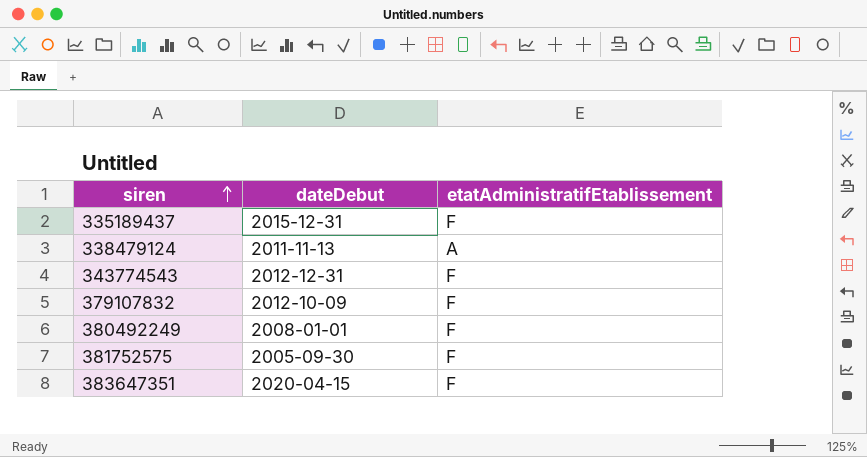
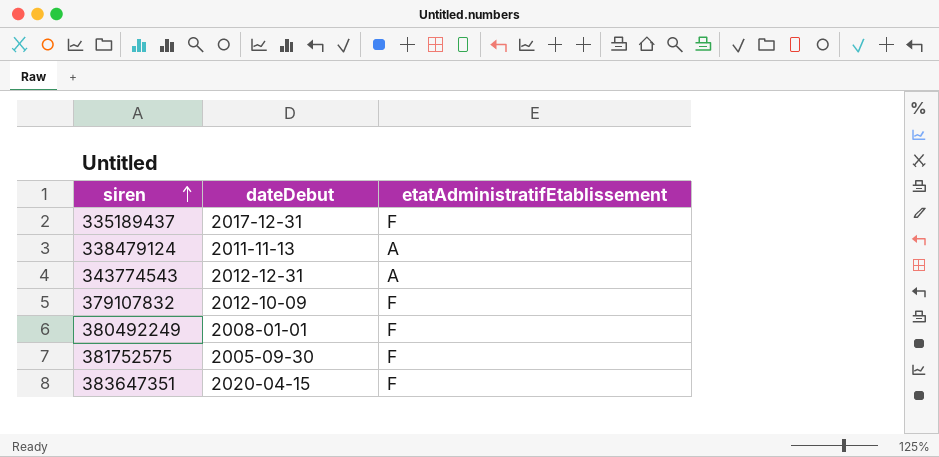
335189437 | dateDebut: 2015-12-31 -> 2017-12-31
343774543 | etatAdministratifEtablissement: F -> A

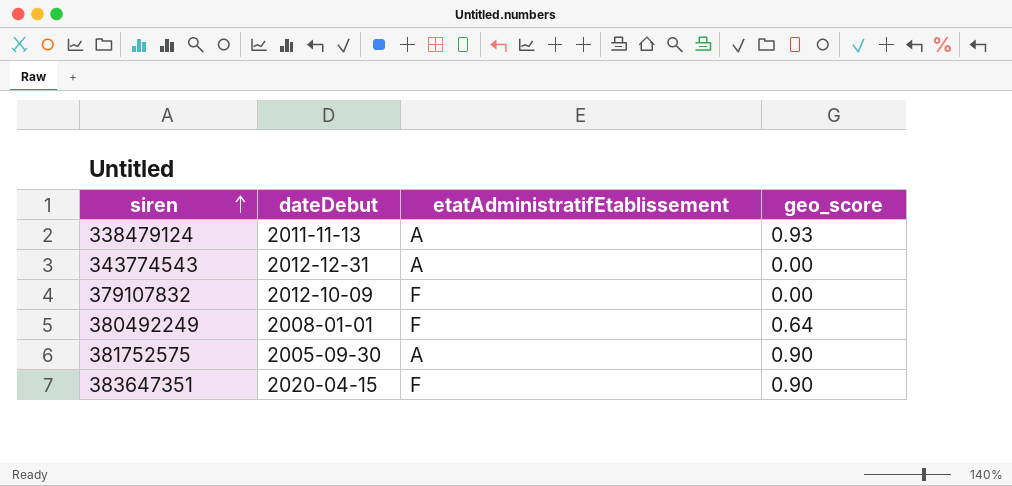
column geo_score | position: none -> 4
row 335189437: 2017-12-31 | F -> none
381752575 | etatAdministratifEtablissement: F -> A

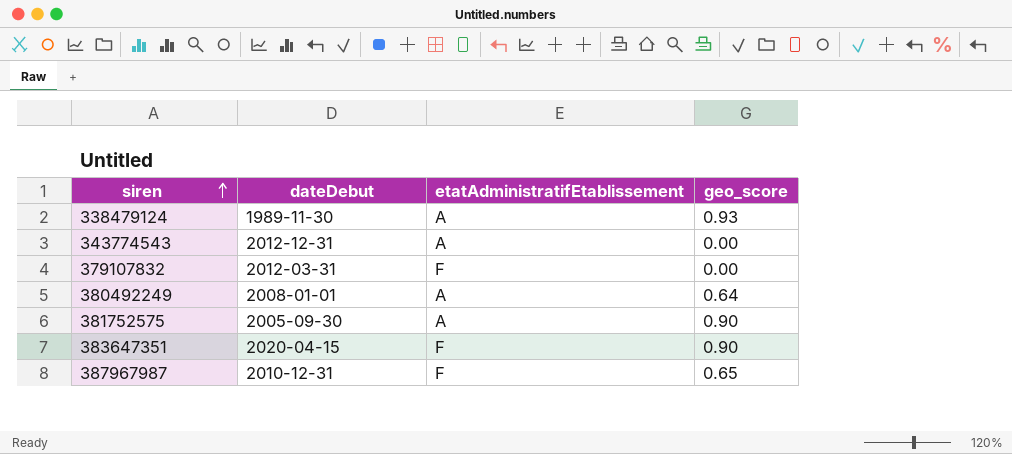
338479124 | dateDebut: 2011-11-13 -> 1989-11-30
379107832 | dateDebut: 2012-10-09 -> 2012-03-31
380492249 | etatAdministratifEtablissement: F -> A
row 387967987: none -> 2010-12-31 | F | 0.65

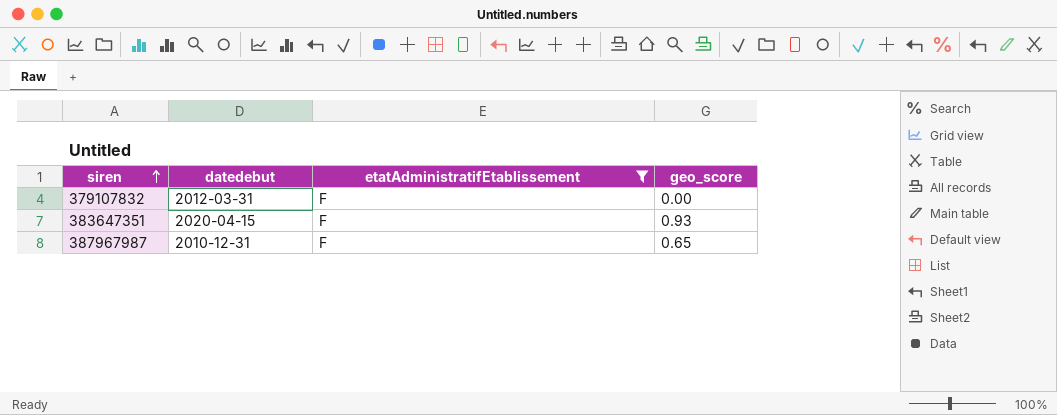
filter: none -> etatAdministratifEtablissement = F
column name: dateDebut -> datedebut
383647351 | geo_score: 0.90 -> 0.93

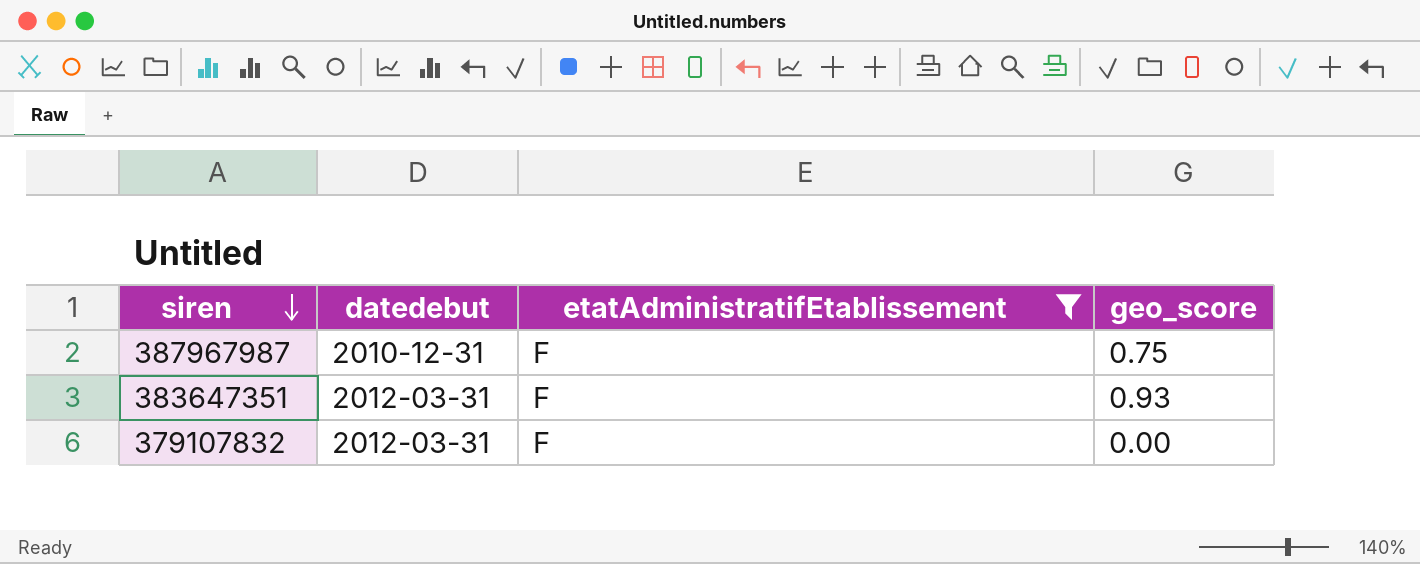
row order: siren ascending -> siren descending
387967987 | geo_score: 0.65 -> 0.75
383647351 | datedebut: 2020-04-15 -> 2012-03-31

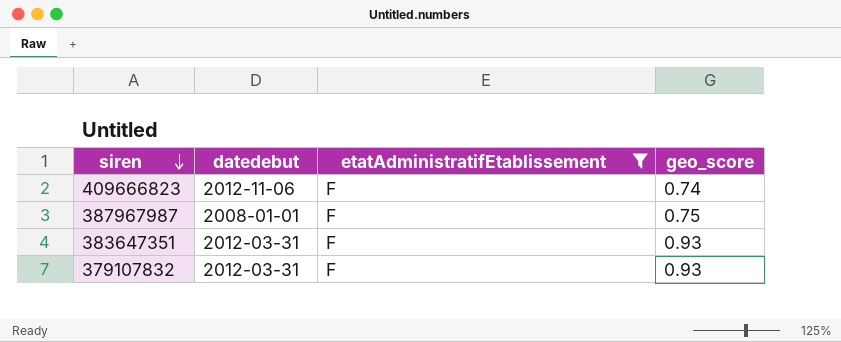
row 409666823: none -> 2012-11-06 | F | 0.74
387967987 | datedebut: 2010-12-31 -> 2008-01-01
379107832 | geo_score: 0.00 -> 0.93

